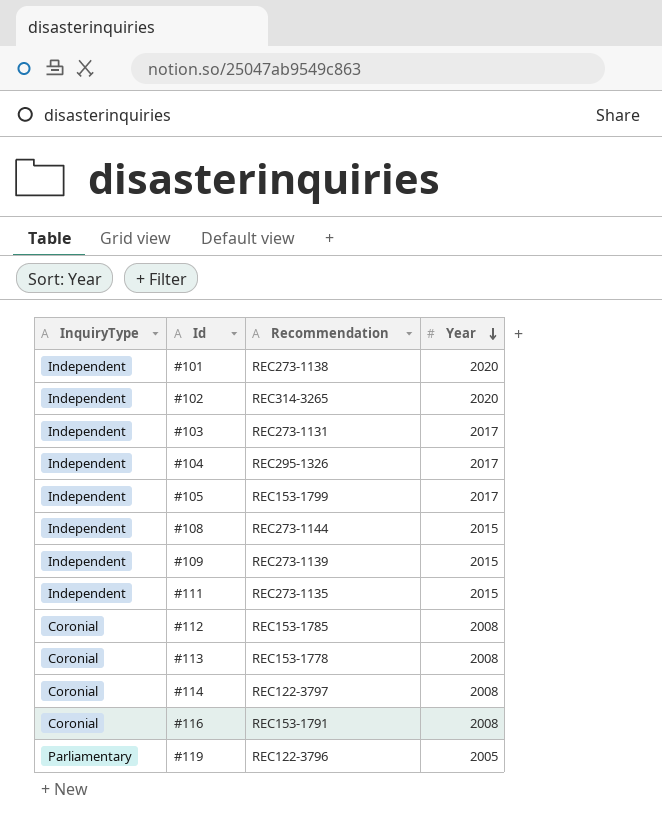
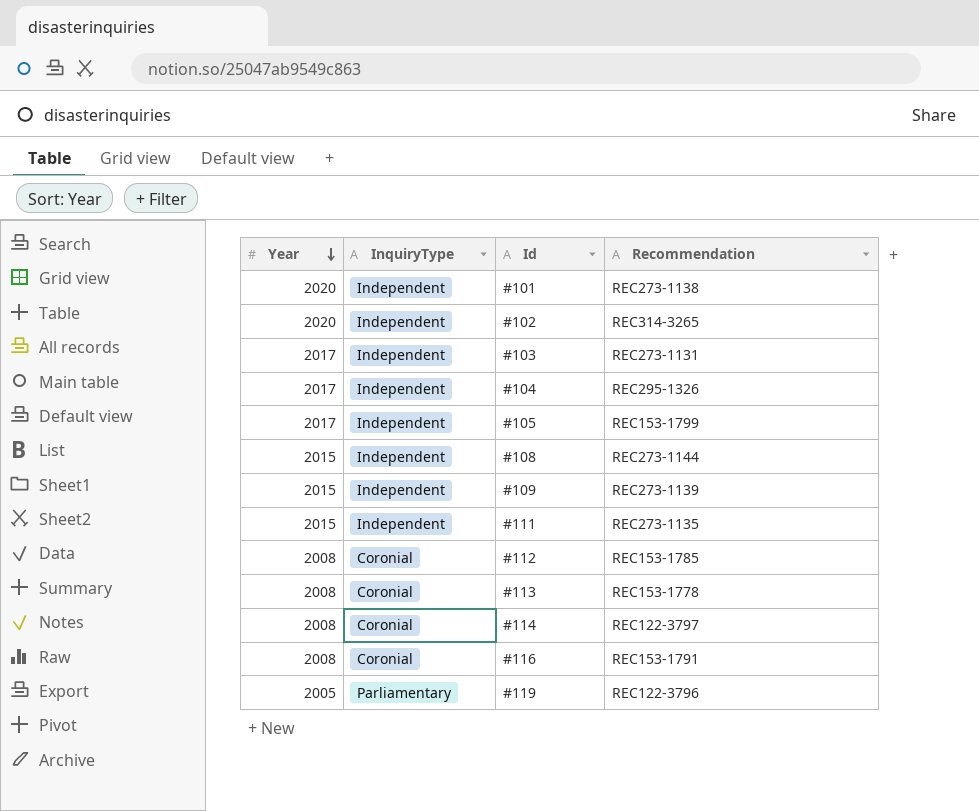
column Year | position: 4 -> 1

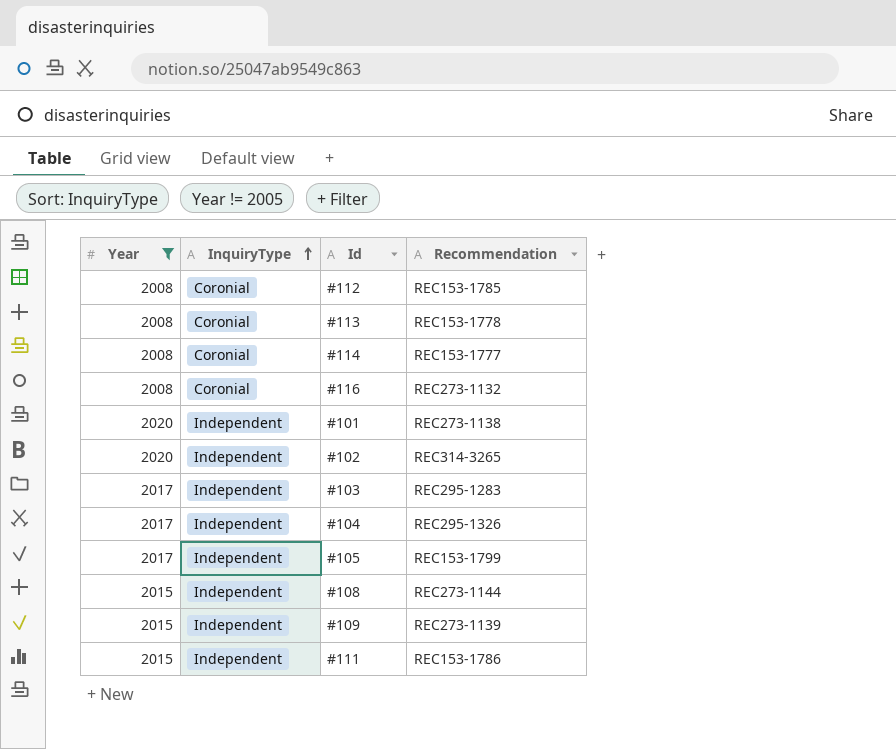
filter: none -> Year != 2005
row order: Year descending -> InquiryType ascending
#114 | Recommendation: REC122-3797 -> REC153-1777
#116 | Recommendation: REC153-1791 -> REC273-1132
#103 | Recommendation: REC273-1131 -> REC295-1283
#111 | Recommendation: REC273-1135 -> REC153-1786

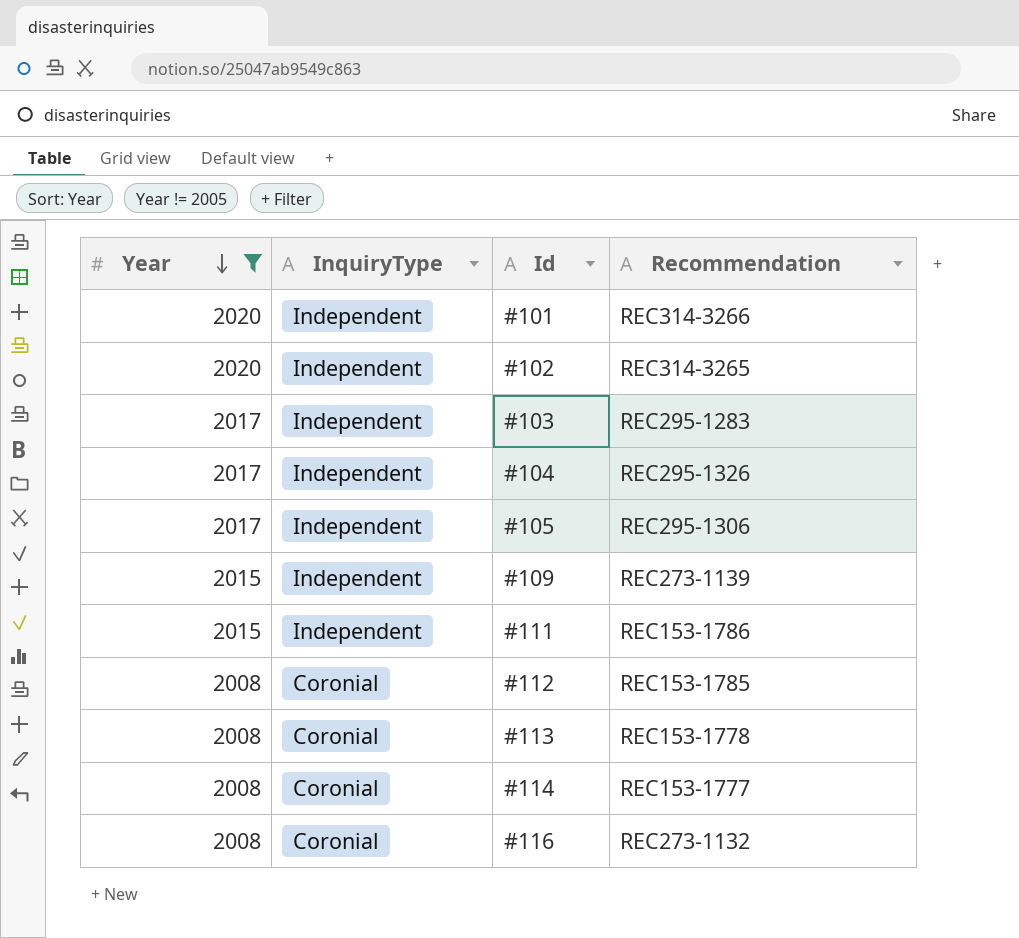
row order: InquiryType ascending -> Year descending
row #108: 2015 | Independent | REC273-1144 -> none
#101 | Recommendation: REC273-1138 -> REC314-3266
#105 | Recommendation: REC153-1799 -> REC295-1306

